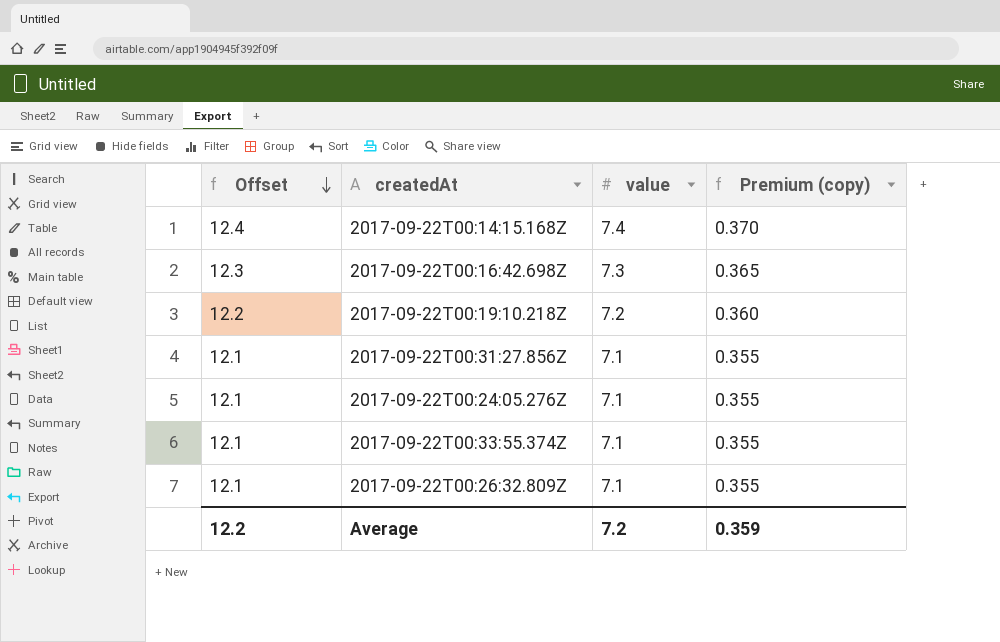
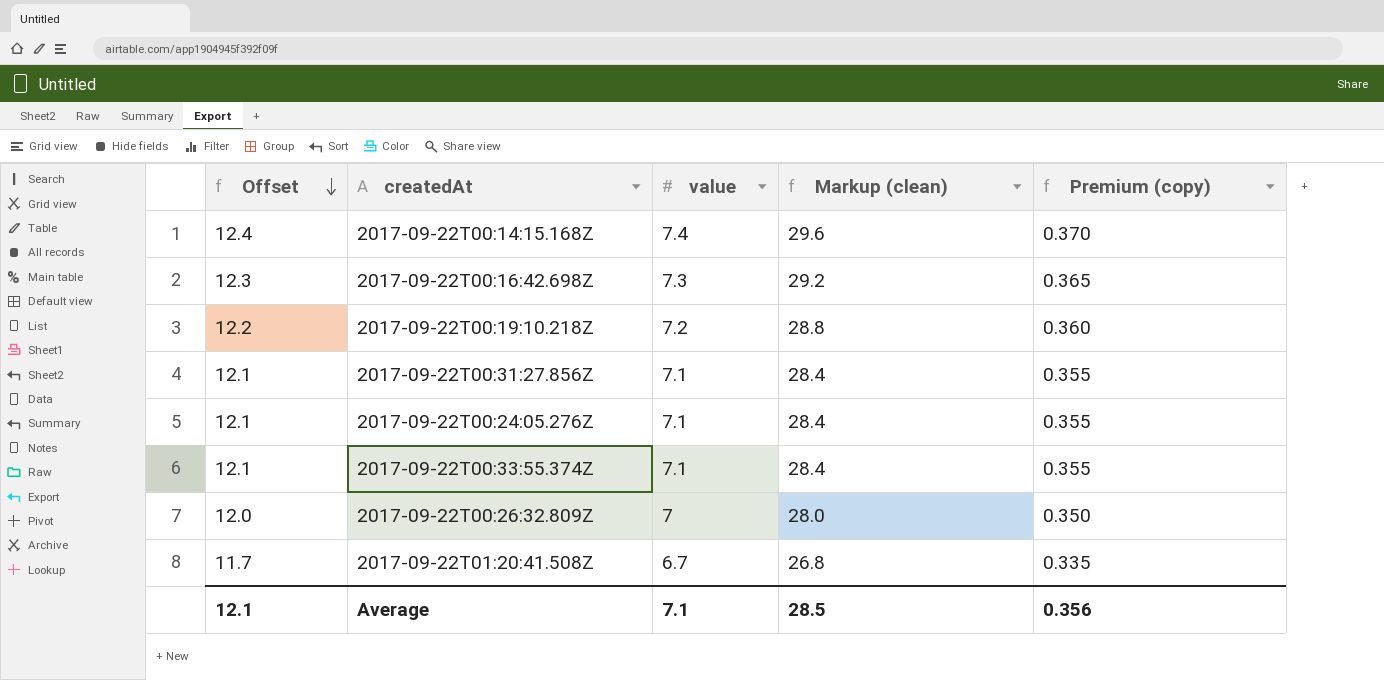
column Markup (clean) | formula: none -> [value] * 4
2017-09-22T00:26:32.809Z | Offset: 12.1 -> 12.0
2017-09-22T00:26:32.809Z | value: 7.1 -> 7
2017-09-22T00:26:32.809Z | Premium (copy): 0.355 -> 0.350
row 2017-09-22T01:20:41.508Z: none -> 11.7 | 6.7 | 26.8 | 0.335
Average | Offset: 12.2 -> 12.1
Average | value: 7.2 -> 7.1
Average | Premium (copy): 0.359 -> 0.356

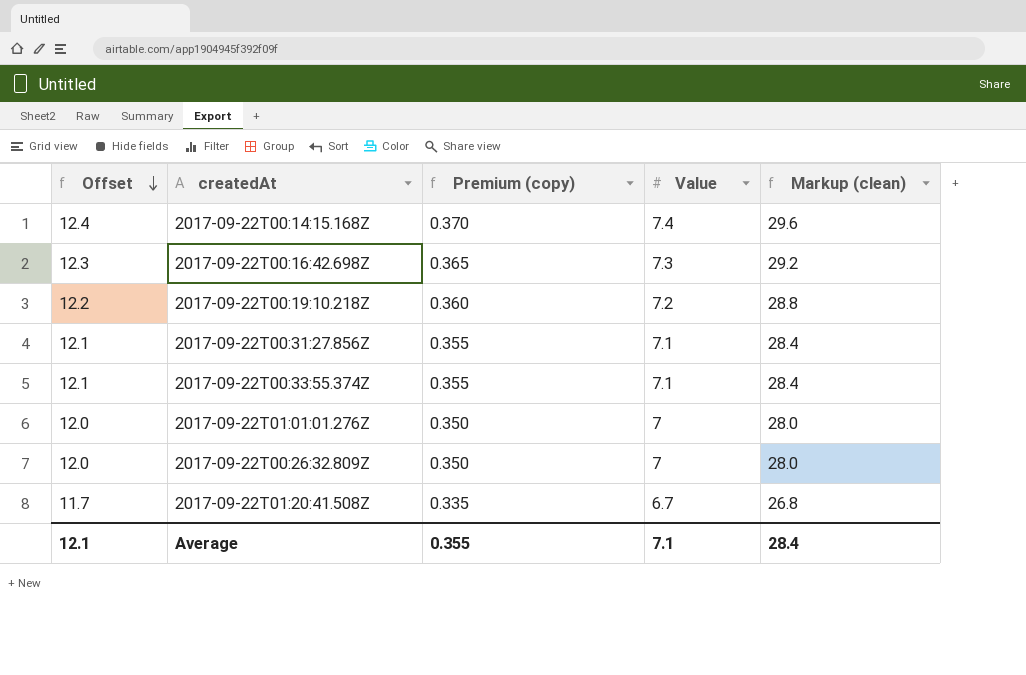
column Premium (copy) | position: 5 -> 3
column name: value -> Value
row 2017-09-22T00:24:05.276Z: 12.1 | 7.1 | 28.4 | 0.355 -> none
row 2017-09-22T01:01:01.276Z: none -> 12.0 | 0.350 | 7 | 28.0
Average | Premium (copy): 0.356 -> 0.355
Average | Markup (clean): 28.5 -> 28.4

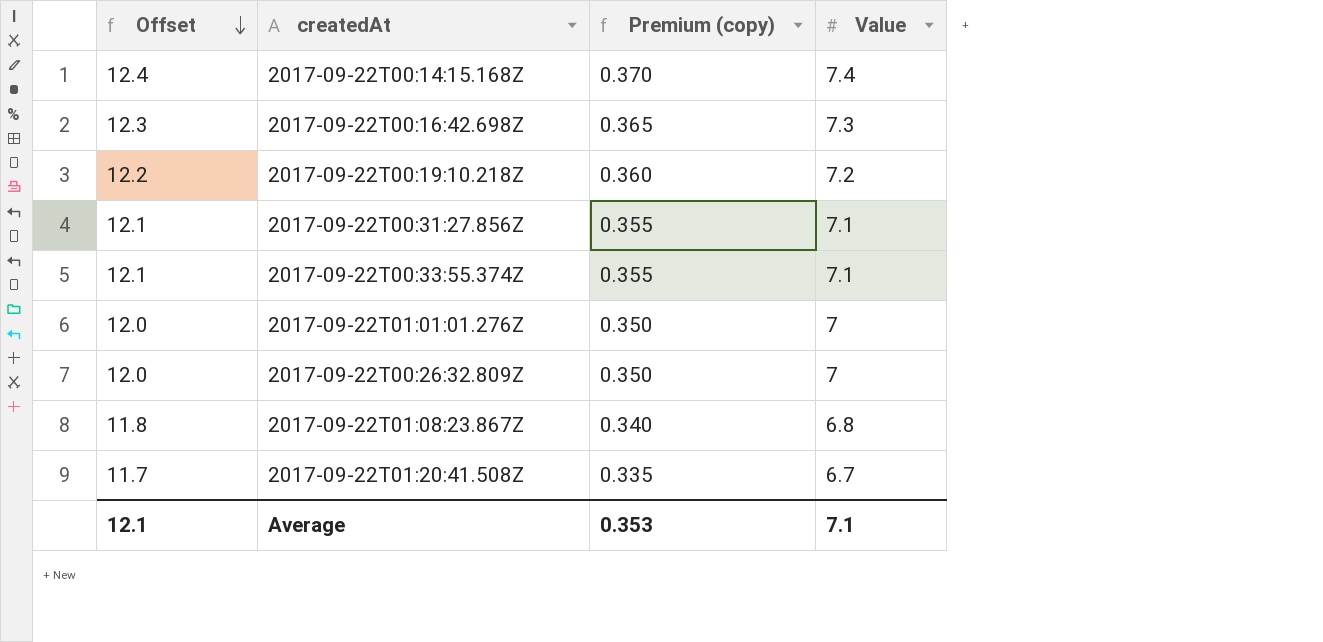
column Markup (clean) | formula: [Value] * 4 -> none
row 2017-09-22T01:08:23.867Z: none -> 11.8 | 0.340 | 6.8
Average | Premium (copy): 0.355 -> 0.353

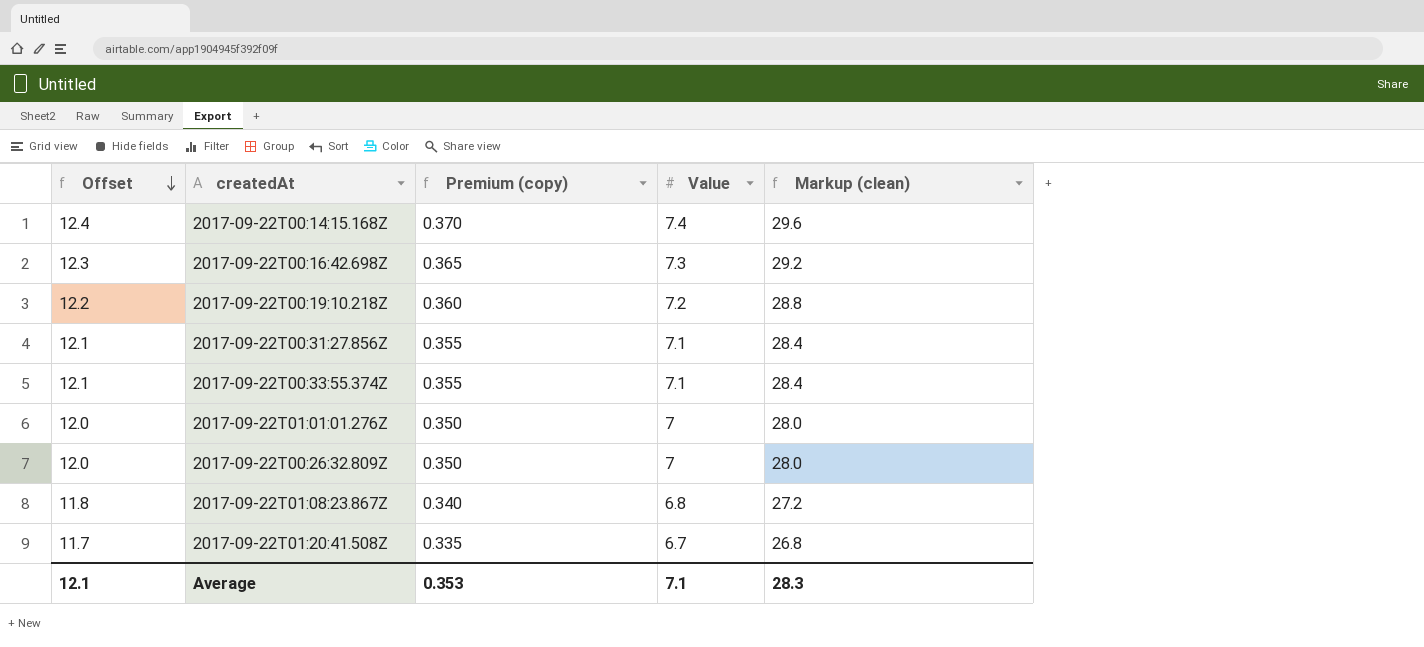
column Markup (clean) | formula: none -> [Value] * 4

